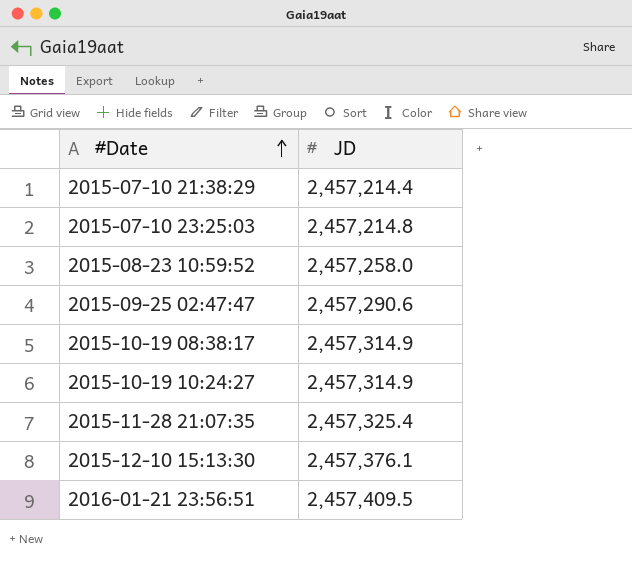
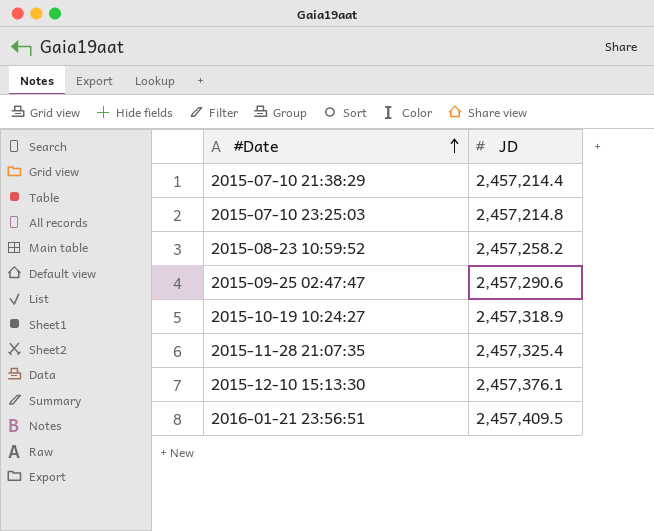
row 2015-10-19 08:38:17: 2,457,314.9 -> none
2015-08-23 10:59:52 | JD: 2,457,258.0 -> 2,457,258.2
2015-10-19 10:24:27 | JD: 2,457,314.9 -> 2,457,318.9

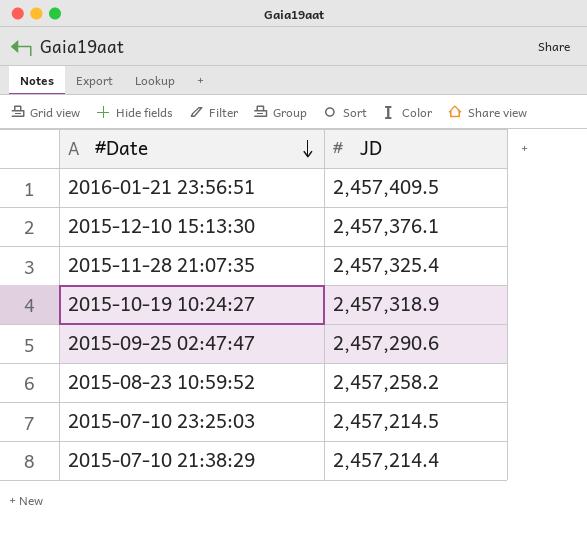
row order: #Date ascending -> #Date descending
2015-07-10 23:25:03 | JD: 2,457,214.8 -> 2,457,214.5

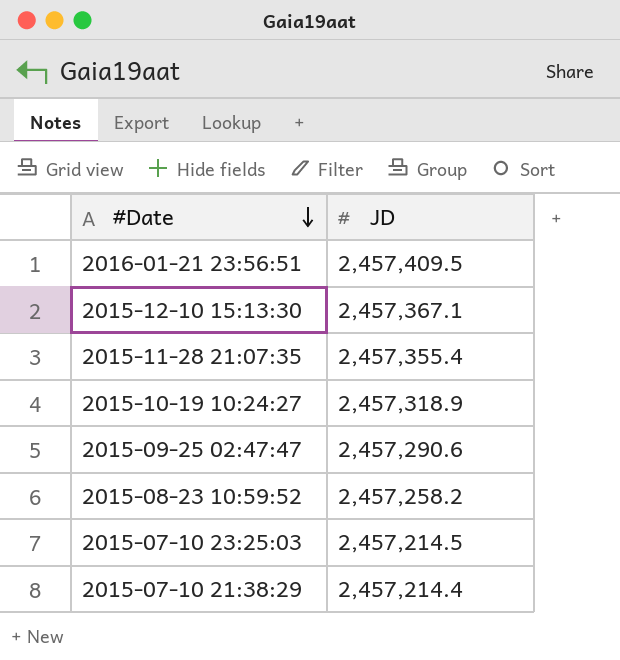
2015-12-10 15:13:30 | JD: 2,457,376.1 -> 2,457,367.1
2015-11-28 21:07:35 | JD: 2,457,325.4 -> 2,457,355.4

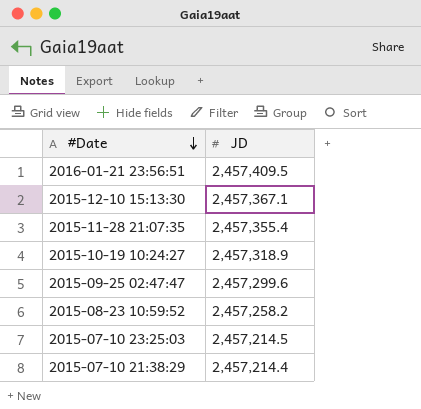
2015-09-25 02:47:47 | JD: 2,457,290.6 -> 2,457,299.6

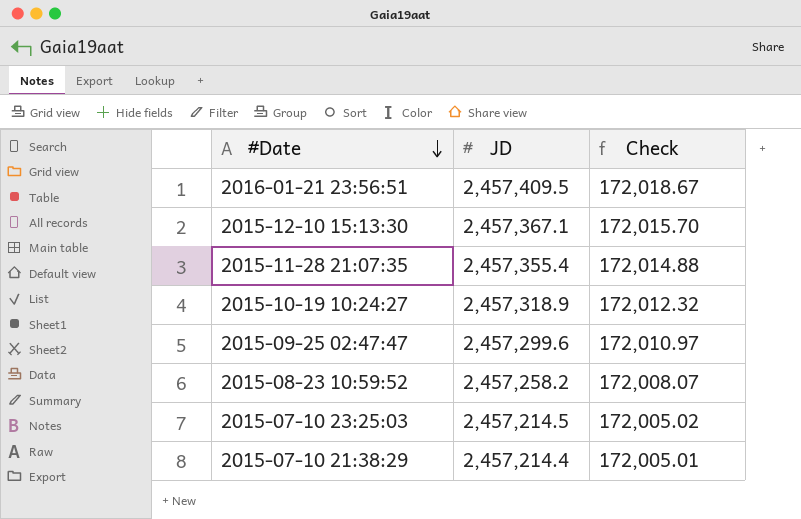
column Check | formula: none -> [JD] * 0.07

